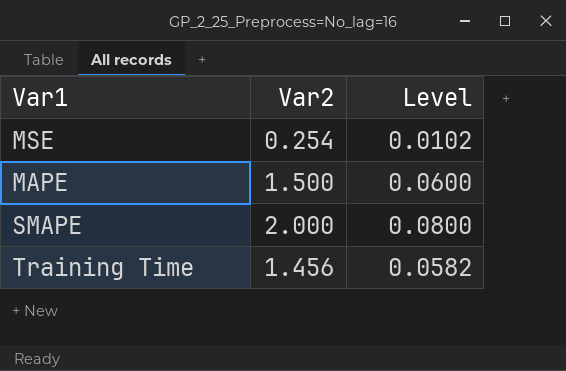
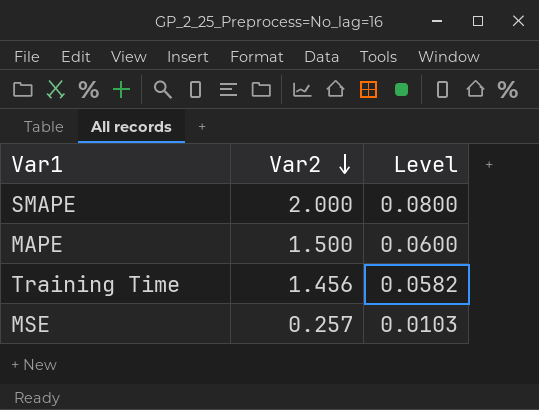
row order: none -> Var2 descending
MSE | Var2: 0.254 -> 0.257
MSE | Level: 0.0102 -> 0.0103

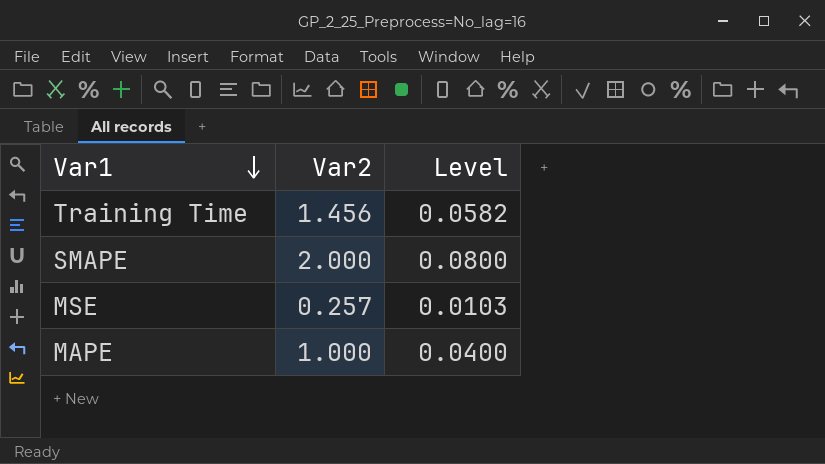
row order: Var2 descending -> Var1 descending
MAPE | Var2: 1.500 -> 1.000
MAPE | Level: 0.0600 -> 0.0400

